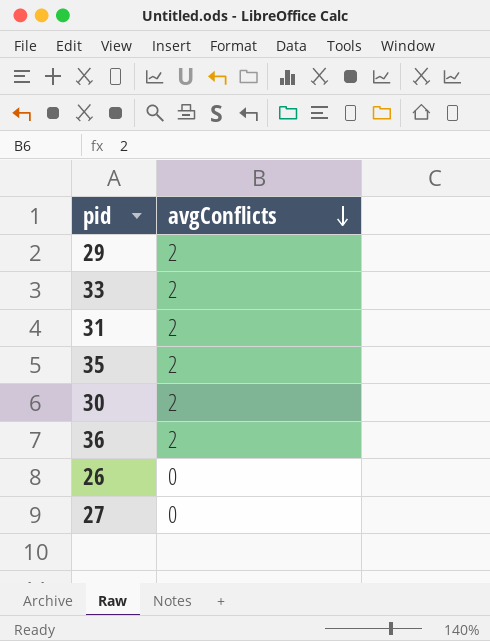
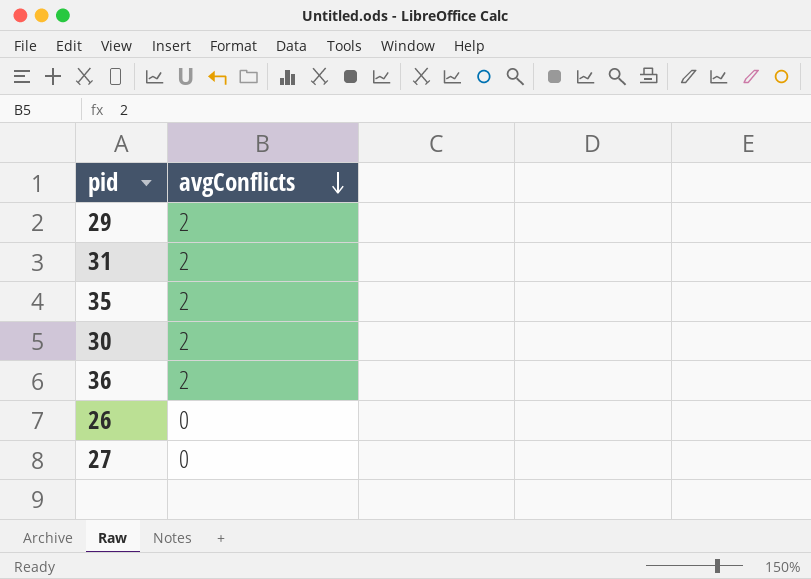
row 33: 2 -> none

